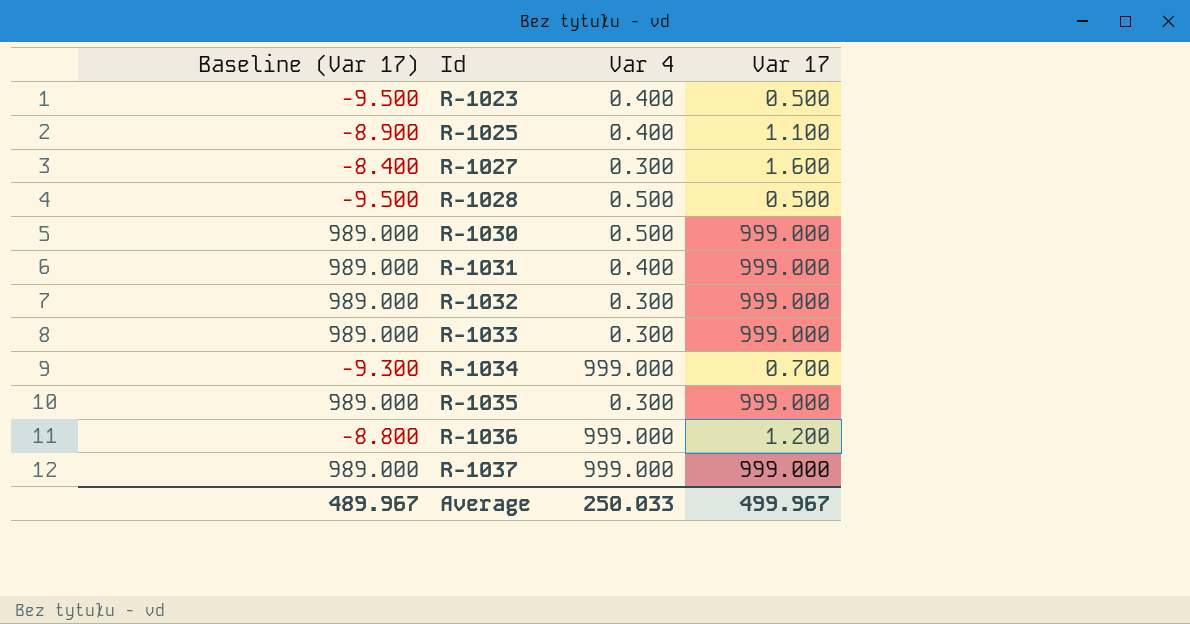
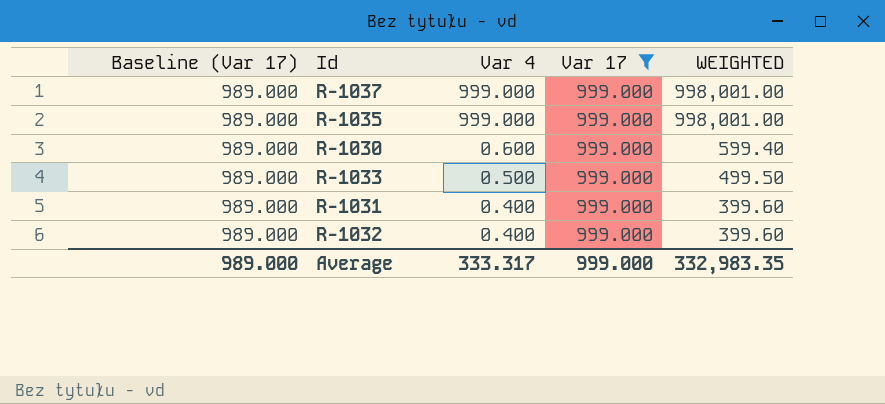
filter: none -> Var 17 = 999.000
row order: Id ascending -> Var 4 descending
column WEIGHTED | formula: none -> [Var 4] * [Var 17]
R-1035 | Var 4: 0.300 -> 999.000
R-1030 | Var 4: 0.500 -> 0.600
R-1033 | Var 4: 0.300 -> 0.500
R-1032 | Var 4: 0.300 -> 0.400
Average | Baseline (Var 17): 489.967 -> 989.000
Average | Var 4: 250.033 -> 333.317
Average | Var 17: 499.967 -> 999.000

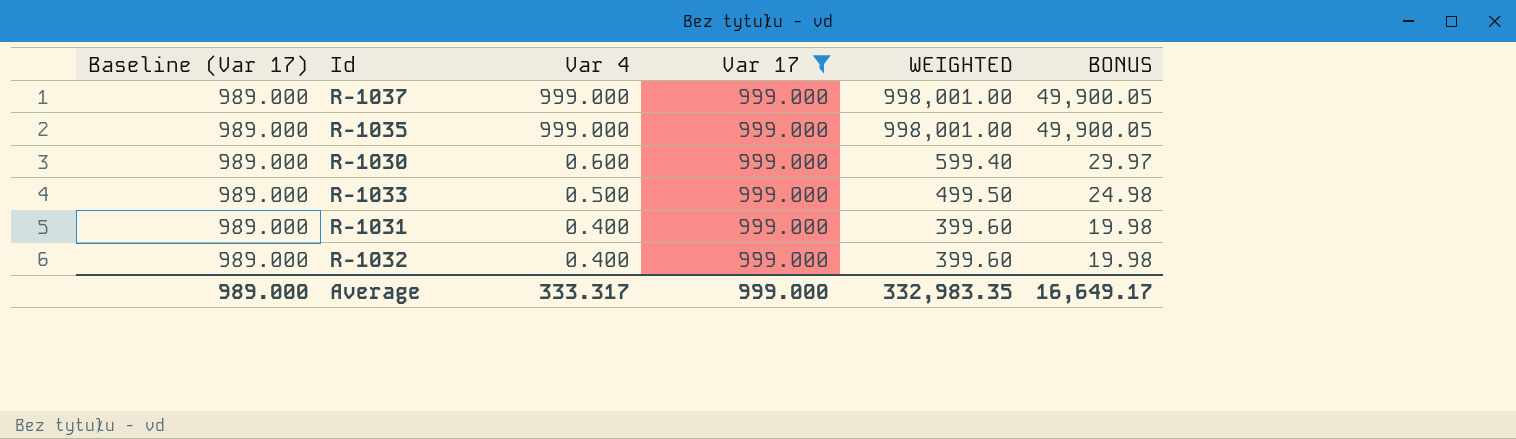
column BONUS | formula: none -> [WEIGHTED] * 0.05

